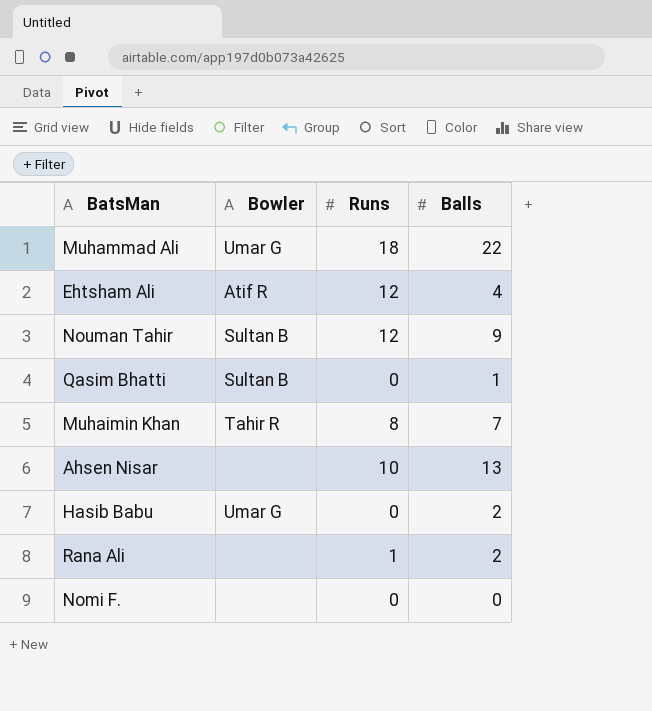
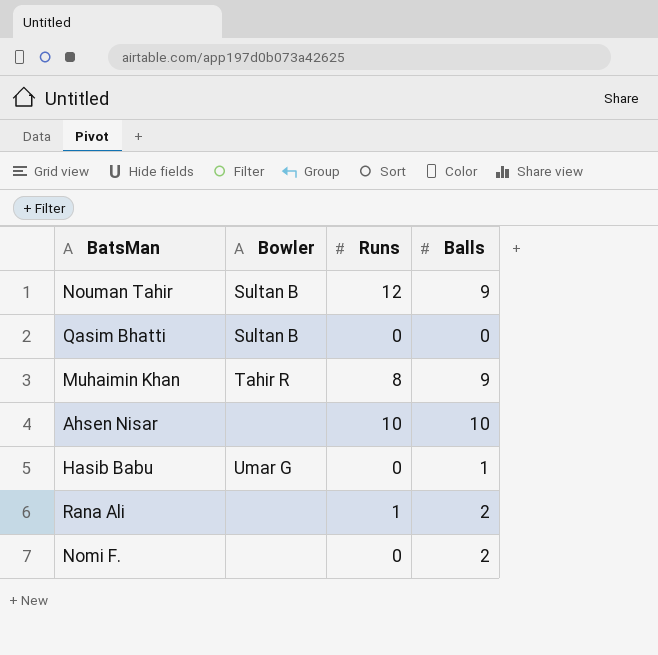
row Muhammad Ali: Umar G | 18 | 22 -> none
row Ehtsham Ali: Atif R | 12 | 4 -> none
Qasim Bhatti | Balls: 1 -> 0
Muhaimin Khan | Balls: 7 -> 9
Ahsen Nisar | Balls: 13 -> 10
Hasib Babu | Balls: 2 -> 1
Nomi F. | Balls: 0 -> 2

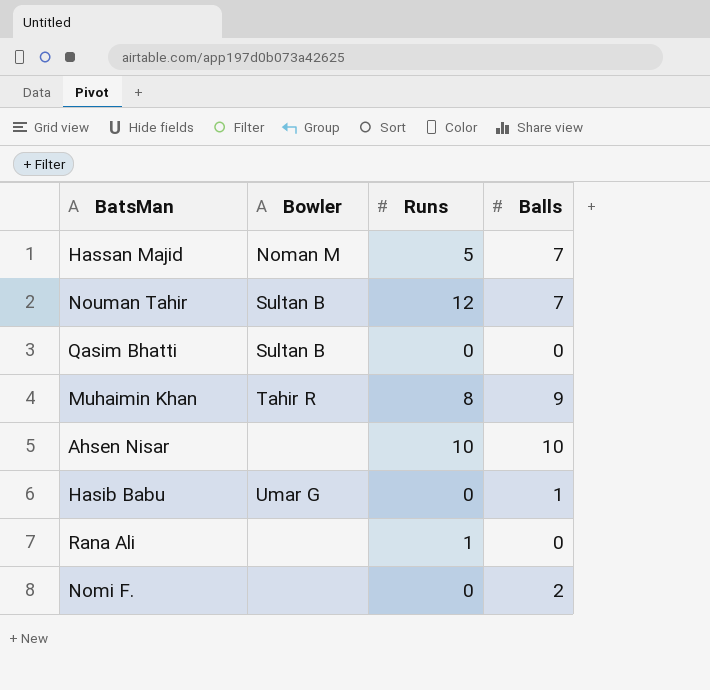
row Hassan Majid: none -> Noman M | 5 | 7
Nouman Tahir | Balls: 9 -> 7
Rana Ali | Balls: 2 -> 0

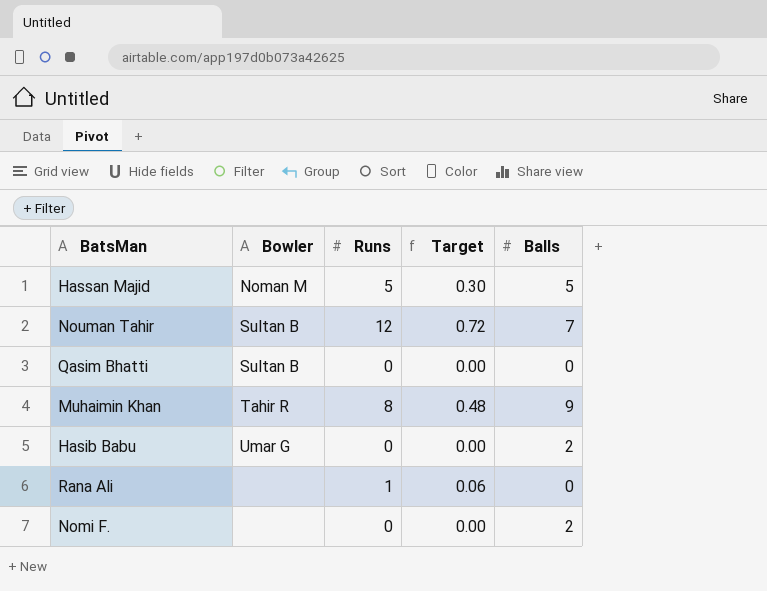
column Target | formula: none -> [Runs] * 0.06
row Ahsen Nisar: none | 10 | 10 -> none
Hassan Majid | Balls: 7 -> 5
Hasib Babu | Balls: 1 -> 2

